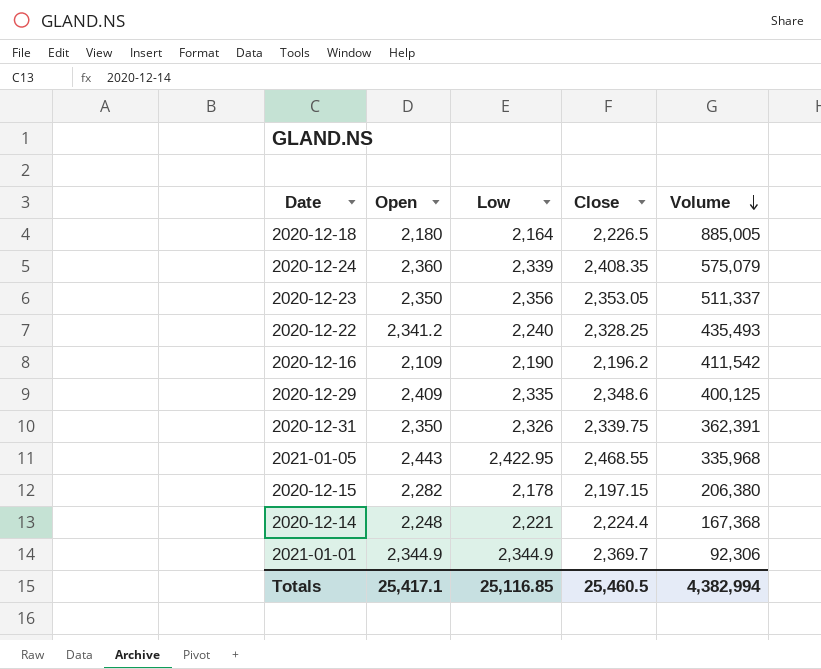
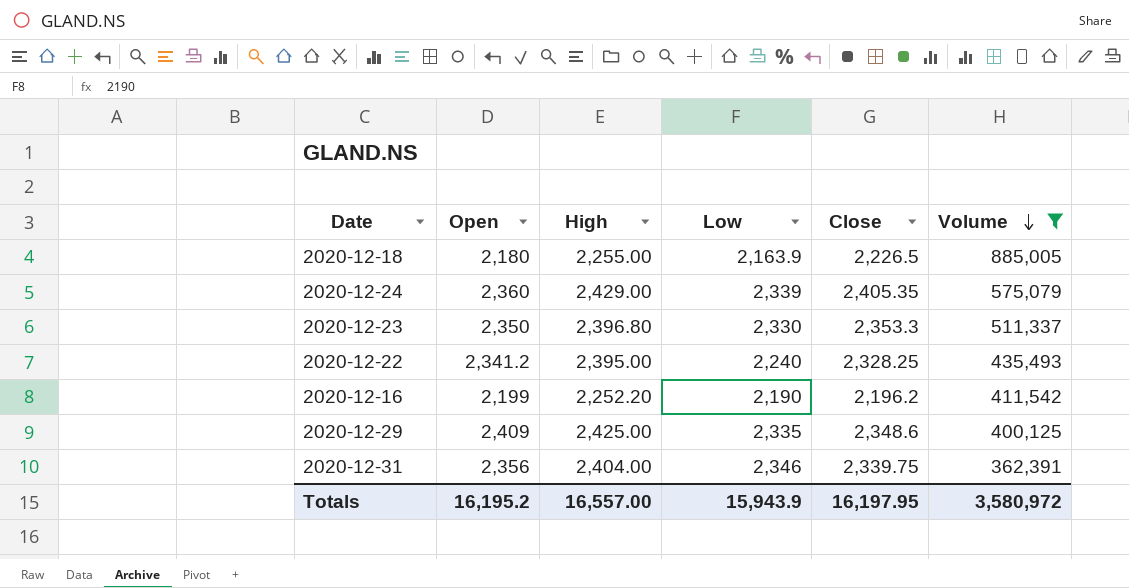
filter: none -> Volume >= 362,391
column High | position: none -> 3
2020-12-18 | Low: 2,164 -> 2,163.9
2020-12-24 | Close: 2,408.35 -> 2,405.35
2020-12-23 | Low: 2,356 -> 2,330
2020-12-23 | Close: 2,353.05 -> 2,353.3
2020-12-16 | Open: 2,109 -> 2,199
2020-12-31 | Open: 2,350 -> 2,356
2020-12-31 | Low: 2,326 -> 2,346
Totals | Open: 25,417.1 -> 16,195.2
Totals | Low: 25,116.85 -> 15,943.9
Totals | Close: 25,460.5 -> 16,197.95
Totals | Volume: 4,382,994 -> 3,580,972

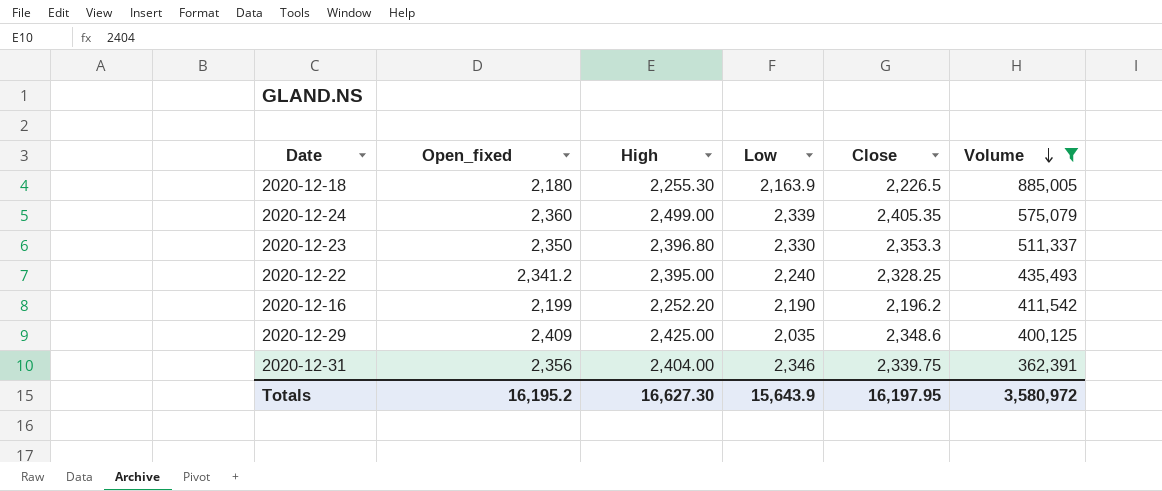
column name: Open -> Open_fixed
2020-12-18 | High: 2,255.00 -> 2,255.30
2020-12-24 | High: 2,429.00 -> 2,499.00
2020-12-29 | Low: 2,335 -> 2,035
Totals | High: 16,557.00 -> 16,627.30
Totals | Low: 15,943.9 -> 15,643.9

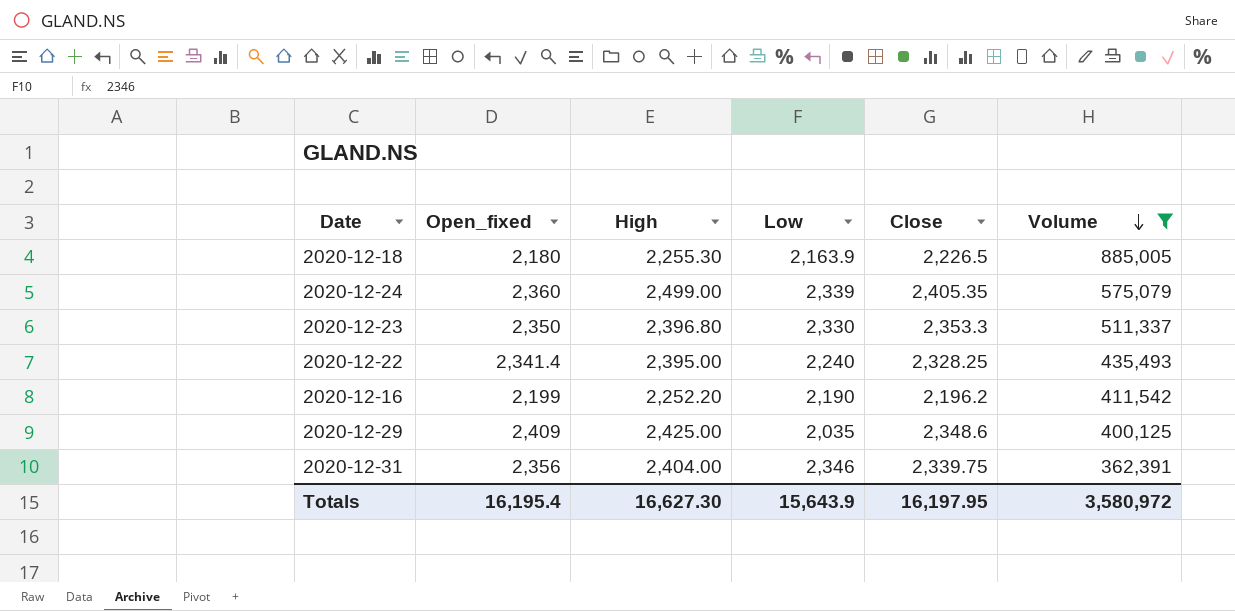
2020-12-22 | Open_fixed: 2,341.2 -> 2,341.4
Totals | Open_fixed: 16,195.2 -> 16,195.4

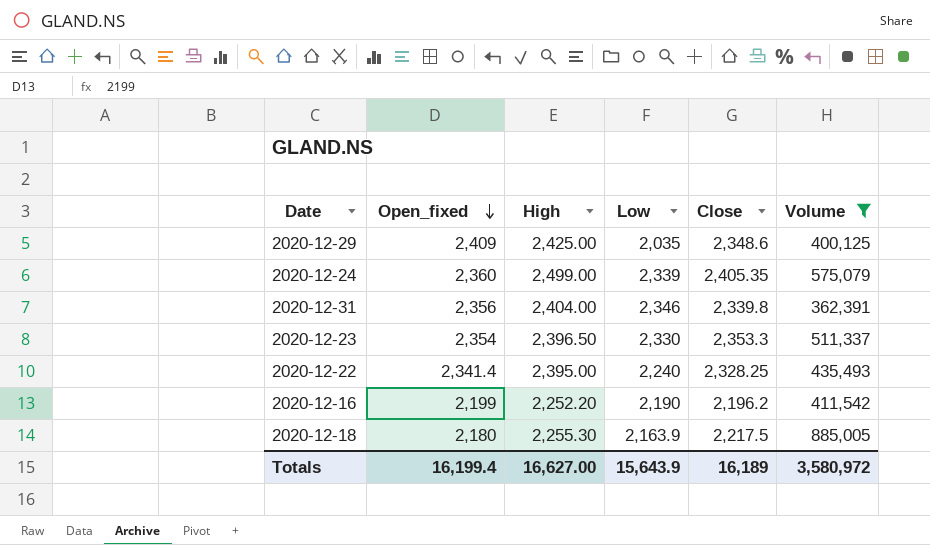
row order: Volume descending -> Open_fixed descending
2020-12-31 | Close: 2,339.75 -> 2,339.8
2020-12-23 | Open_fixed: 2,350 -> 2,354
2020-12-23 | High: 2,396.80 -> 2,396.50
2020-12-18 | Close: 2,226.5 -> 2,217.5
Totals | Open_fixed: 16,195.4 -> 16,199.4
Totals | High: 16,627.30 -> 16,627.00
Totals | Close: 16,197.95 -> 16,189

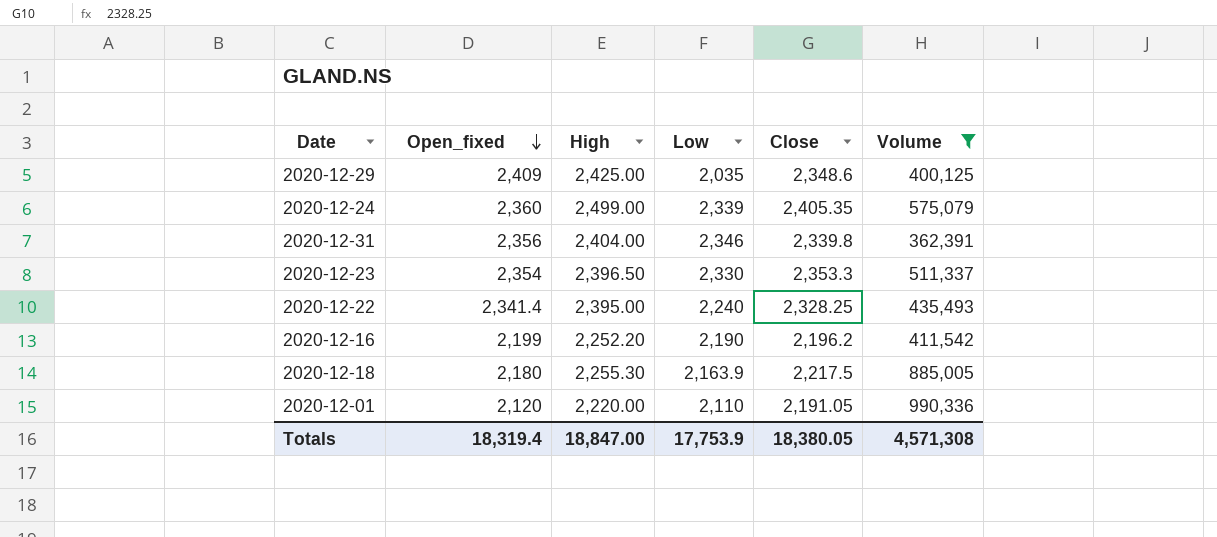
row 2020-12-01: none -> 2,120 | 2,220.00 | 2,110 | 2,191.05 | 990,336
Totals | Open_fixed: 16,199.4 -> 18,319.4
Totals | High: 16,627.00 -> 18,847.00
Totals | Low: 15,643.9 -> 17,753.9
Totals | Close: 16,189 -> 18,380.05
Totals | Volume: 3,580,972 -> 4,571,308

